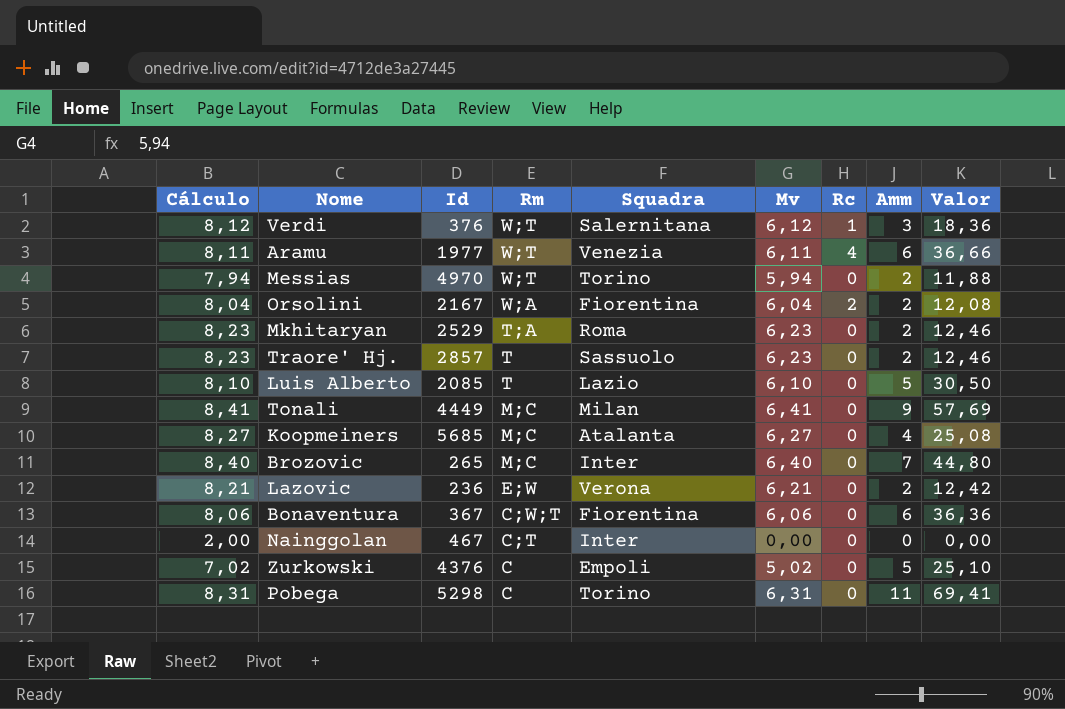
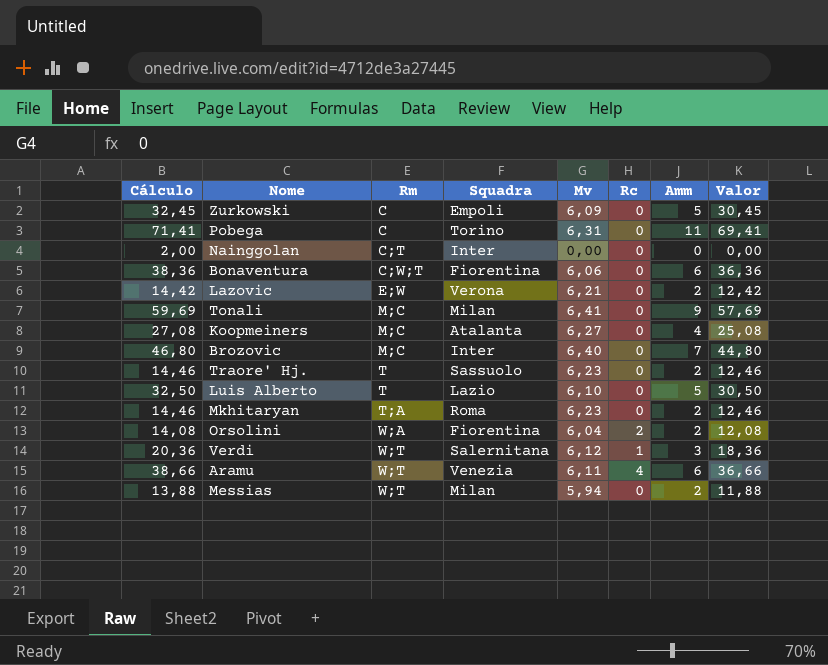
row order: Rm descending -> Rm ascending
column Id | position: 3 -> none
column Cálculo | formula: [Mv] + 2 -> [Valor] + 2
Zurkowski | Mv: 5,02 -> 6,09
Zurkowski | Valor: 25,10 -> 30,45
Messias | Squadra: Torino -> Milan

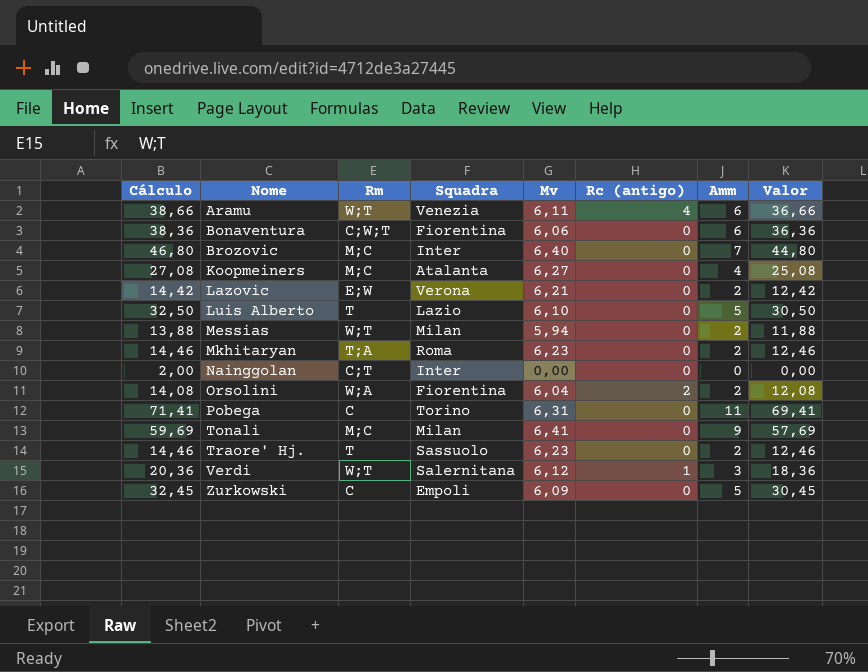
row order: Rm ascending -> Nome ascending
column name: Rc -> Rc (antigo)

